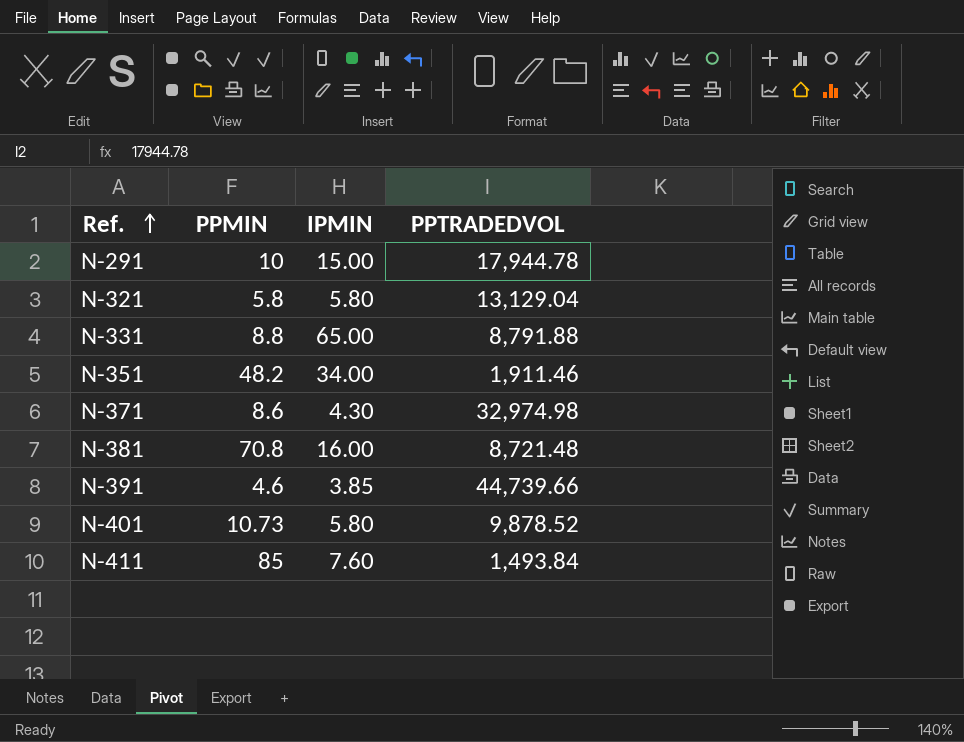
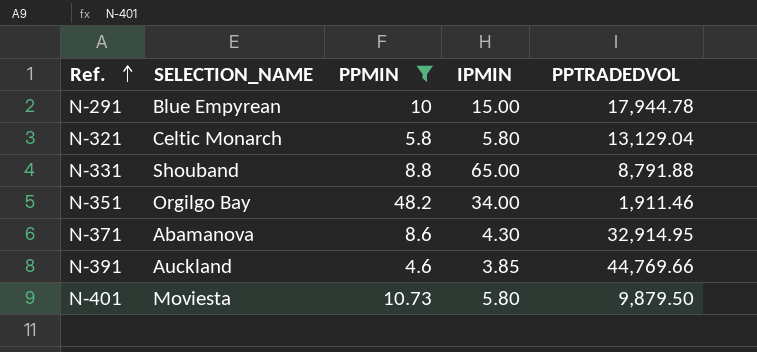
filter: none -> PPMIN <= 48.2
column SELECTION_NAME | position: none -> 2
N-371 | PPTRADEDVOL: 32,974.98 -> 32,914.95
N-391 | PPTRADEDVOL: 44,739.66 -> 44,769.66
N-401 | PPTRADEDVOL: 9,878.52 -> 9,879.50

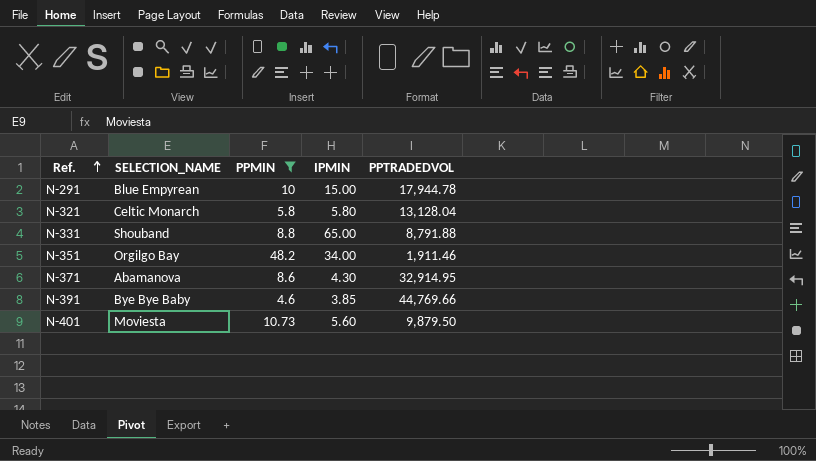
N-321 | PPTRADEDVOL: 13,129.04 -> 13,128.04
N-391 | SELECTION_NAME: Auckland -> Bye Bye Baby
N-401 | IPMIN: 5.80 -> 5.60

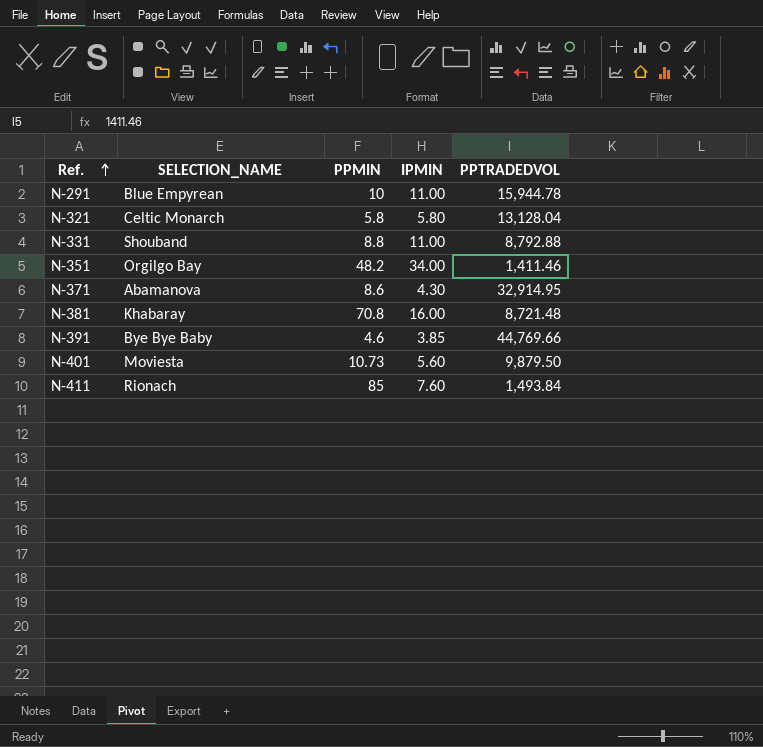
filter: PPMIN <= 48.2 -> none
N-291 | IPMIN: 15.00 -> 11.00
N-291 | PPTRADEDVOL: 17,944.78 -> 15,944.78
N-331 | IPMIN: 65.00 -> 11.00
N-331 | PPTRADEDVOL: 8,791.88 -> 8,792.88
N-351 | PPTRADEDVOL: 1,911.46 -> 1,411.46

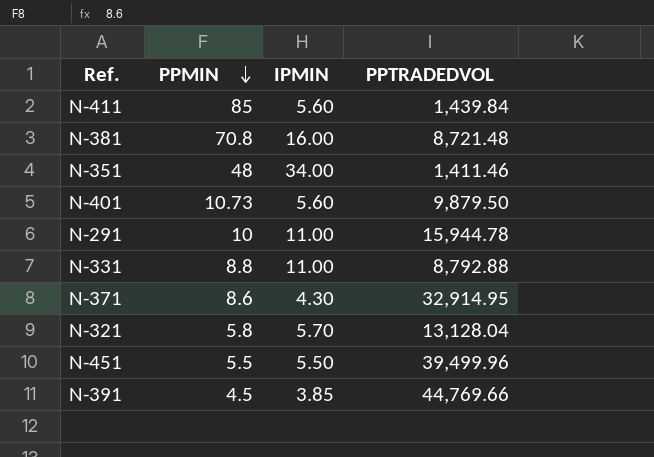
row order: Ref. ascending -> PPMIN descending
column SELECTION_NAME | position: 2 -> none
N-411 | IPMIN: 7.60 -> 5.60
N-411 | PPTRADEDVOL: 1,493.84 -> 1,439.84
N-351 | PPMIN: 48.2 -> 48
N-321 | IPMIN: 5.80 -> 5.70
row N-451: none -> 5.5 | 5.50 | 39,499.96
N-391 | PPMIN: 4.6 -> 4.5

